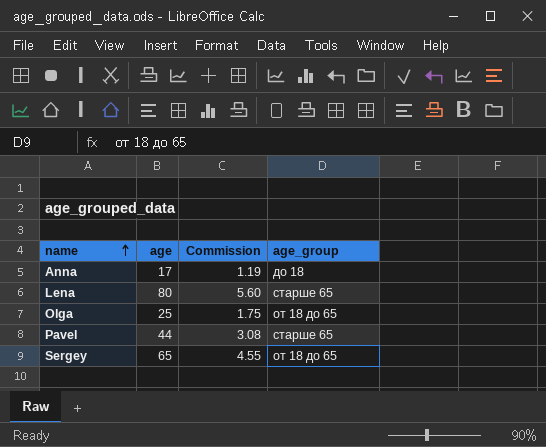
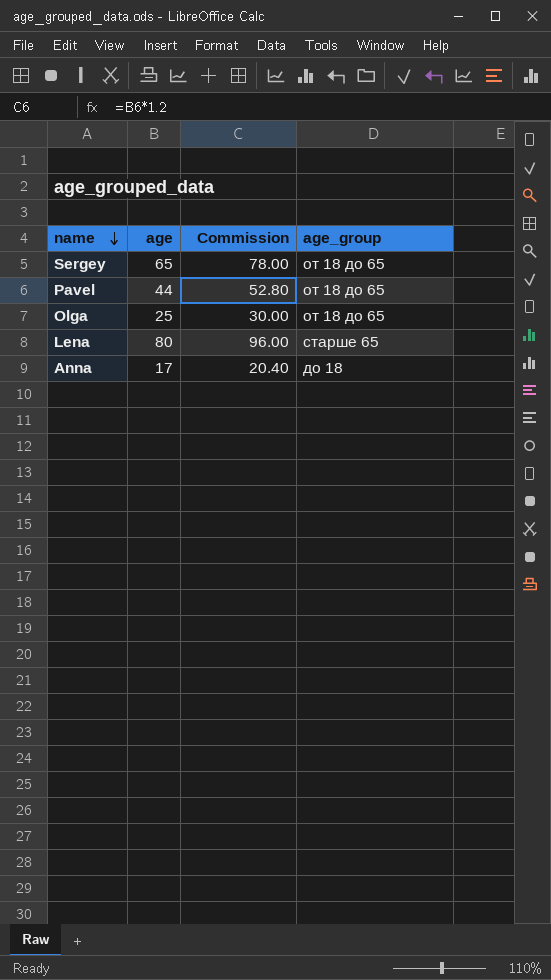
row order: name ascending -> name descending
column Commission | formula: [age] * 0.07 -> [age] * 1.2
Pavel | age_group: старше 65 -> от 18 до 65

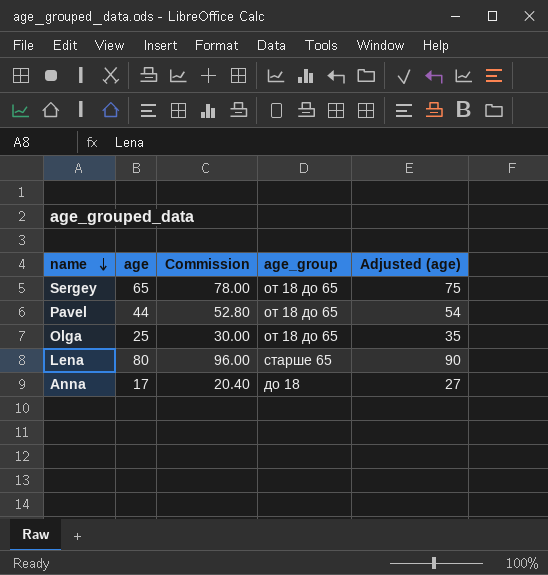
column Adjusted (age) | formula: none -> [age] + 10

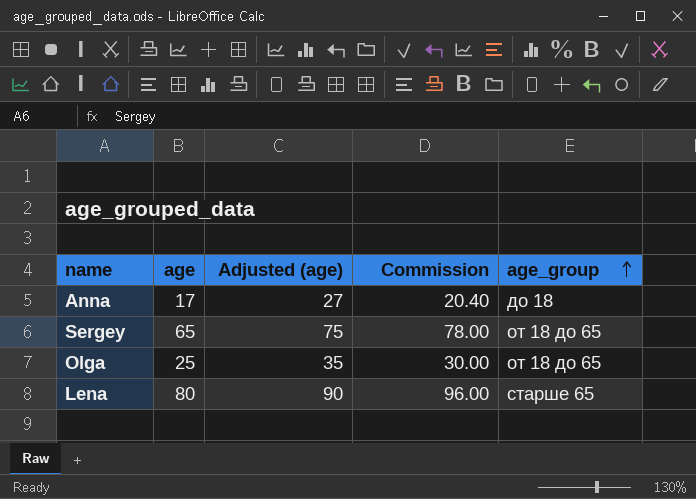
row order: name descending -> age_group ascending
column Adjusted (age) | position: 5 -> 3
row Pavel: 44 | 52.80 | от 18 до 65 | 54 -> none

